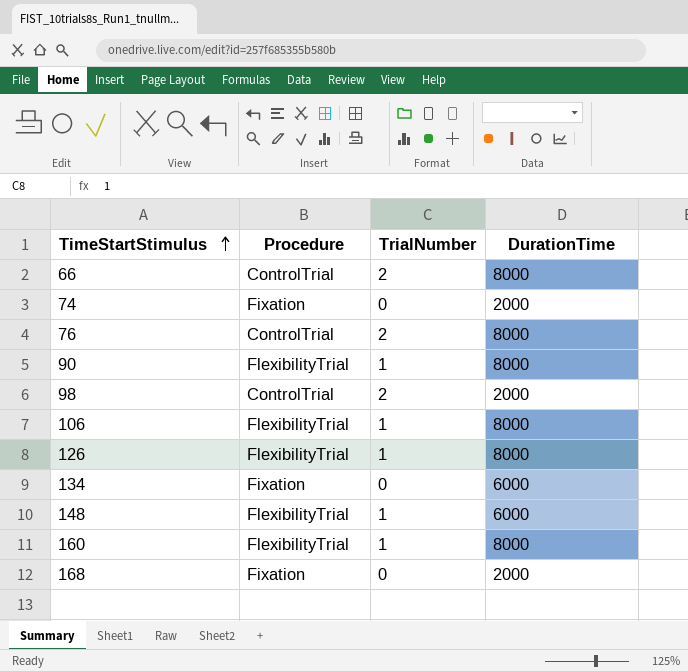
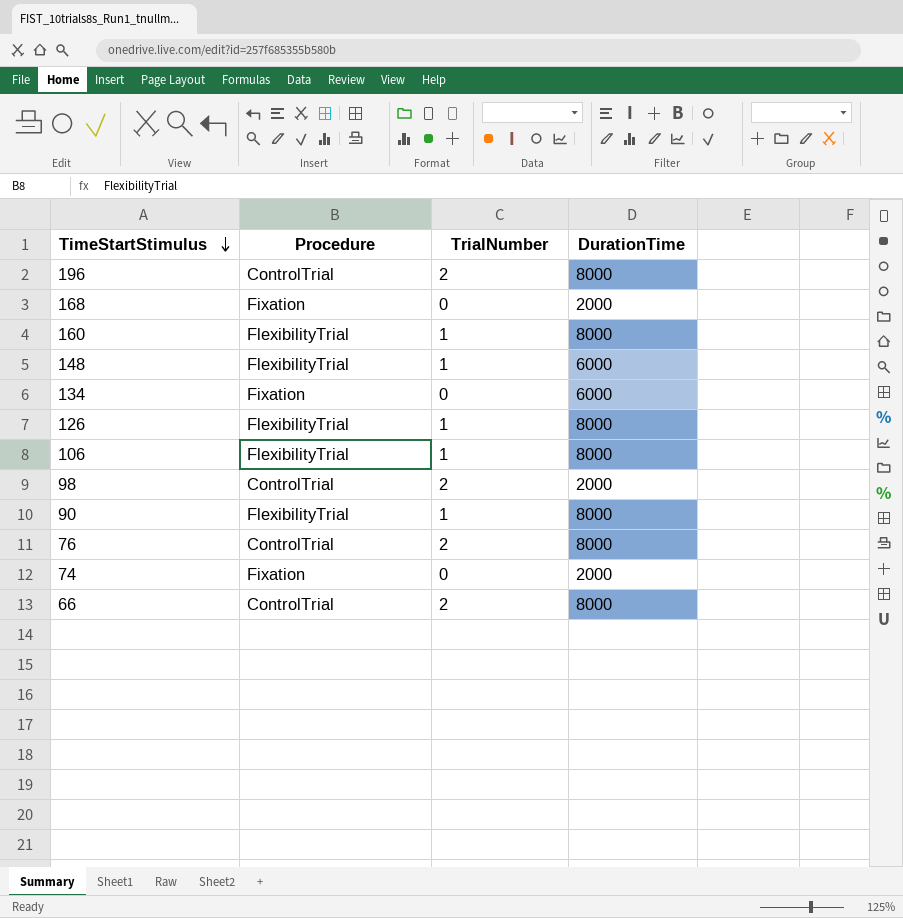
row order: TimeStartStimulus ascending -> TimeStartStimulus descending
row 196: none -> ControlTrial | 2 | 8000

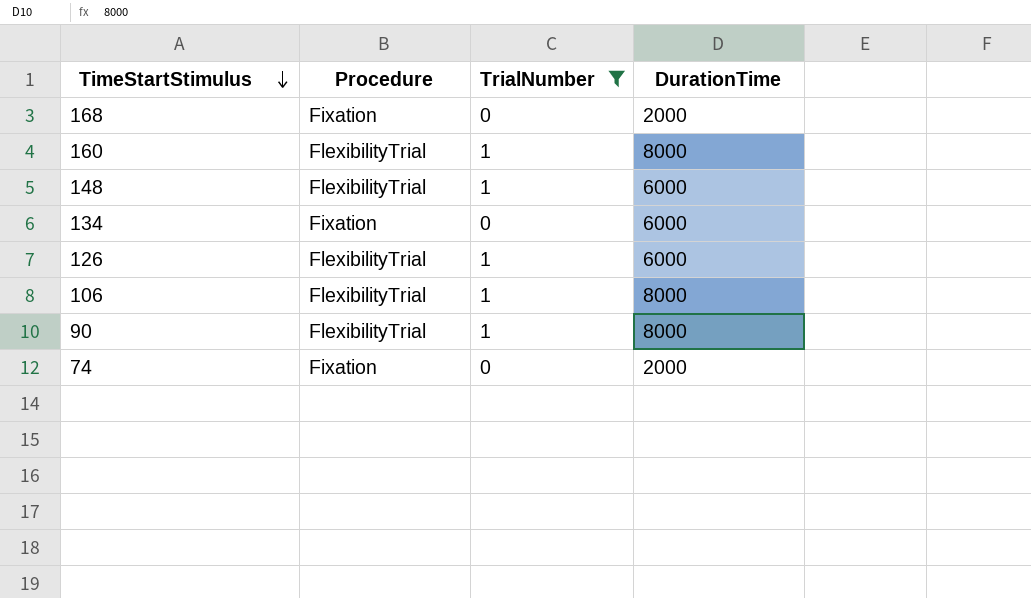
filter: none -> TrialNumber != 2
126 | DurationTime: 8000 -> 6000

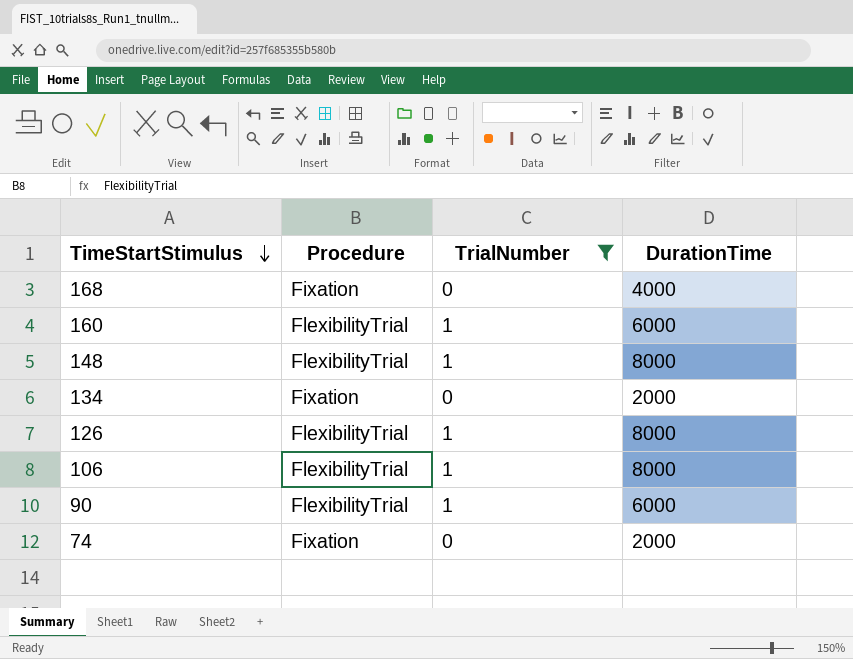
168 | DurationTime: 2000 -> 4000
160 | DurationTime: 8000 -> 6000
148 | DurationTime: 6000 -> 8000
134 | DurationTime: 6000 -> 2000
126 | DurationTime: 6000 -> 8000
90 | DurationTime: 8000 -> 6000

